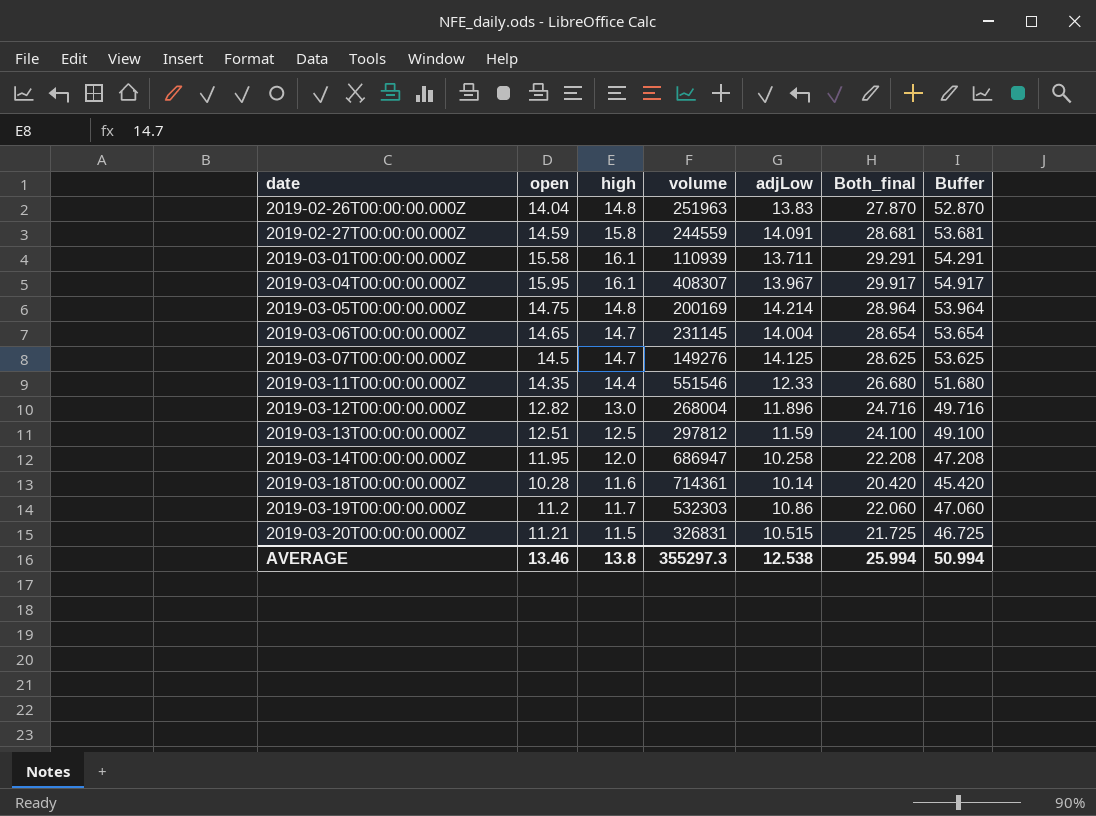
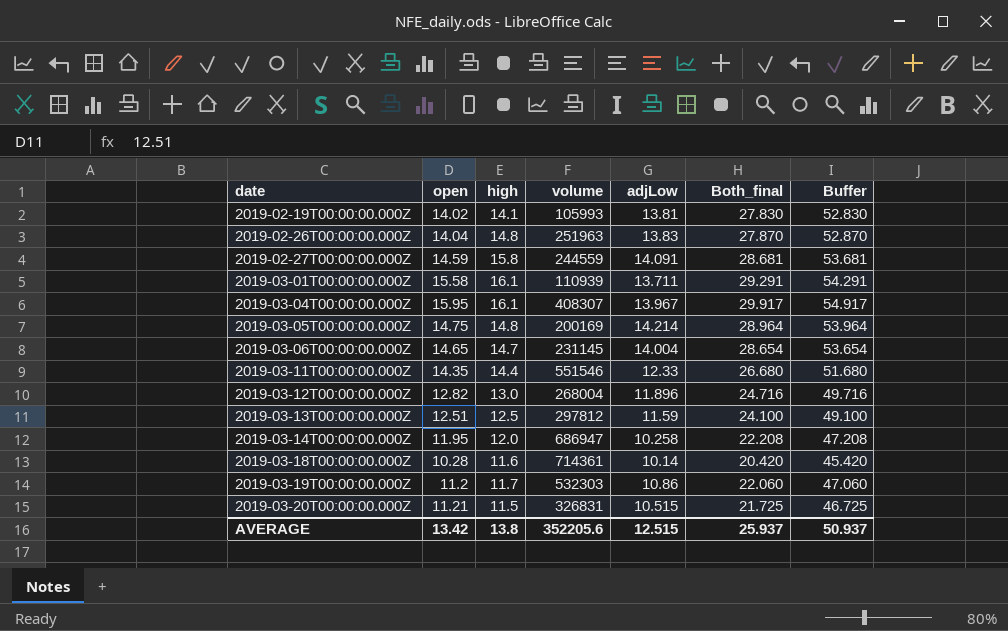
row 2019-03-07T00:00:00.000Z: 14.5 | 14.7 | 149276 | 14.125 | 28.625 | 53.625 -> none
row 2019-02-19T00:00:00.000Z: none -> 14.02 | 14.1 | 105993 | 13.81 | 27.830 | 52.830
AVERAGE | open: 13.46 -> 13.42
AVERAGE | volume: 355297.3 -> 352205.6
AVERAGE | adjLow: 12.538 -> 12.515
AVERAGE | Both_final: 25.994 -> 25.937
AVERAGE | Buffer: 50.994 -> 50.937

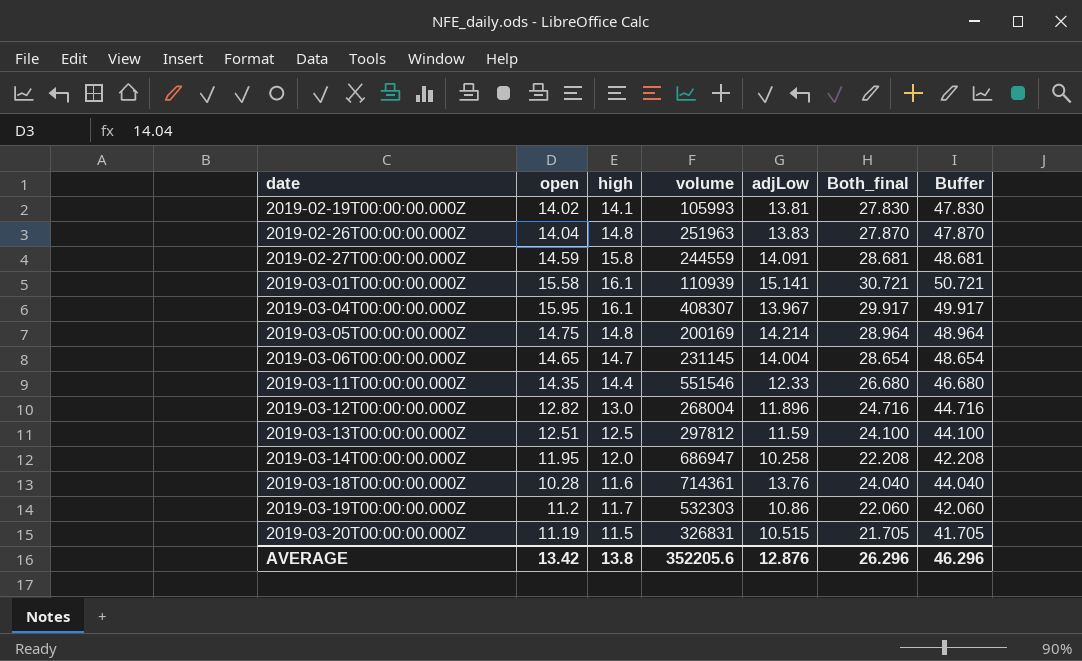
column Buffer | formula: [Both_final] + 25 -> [Both_final] + 20
2019-03-01T00:00:00.000Z | adjLow: 13.711 -> 15.141
2019-03-01T00:00:00.000Z | Both_final: 29.291 -> 30.721
2019-03-18T00:00:00.000Z | adjLow: 10.14 -> 13.76
2019-03-18T00:00:00.000Z | Both_final: 20.420 -> 24.040
2019-03-20T00:00:00.000Z | open: 11.21 -> 11.19
2019-03-20T00:00:00.000Z | Both_final: 21.725 -> 21.705
AVERAGE | adjLow: 12.515 -> 12.876
AVERAGE | Both_final: 25.937 -> 26.296
AVERAGE | Buffer: 50.937 -> 46.296

